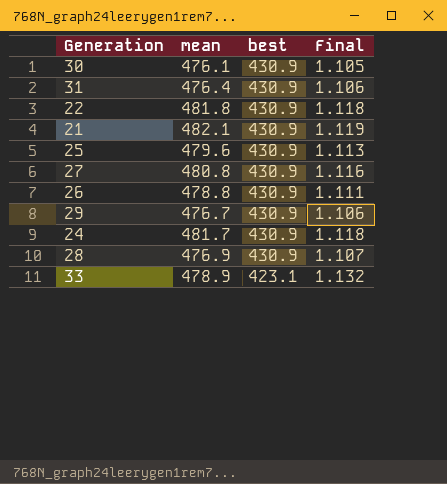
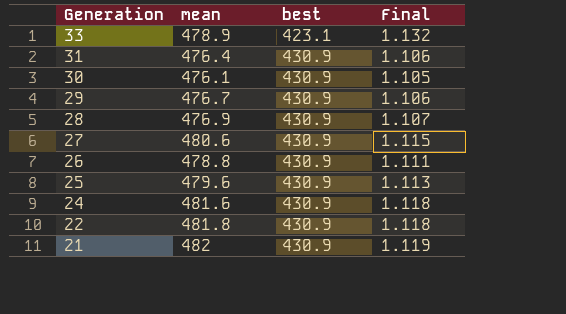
row order: best descending -> Generation descending
27 | mean: 480.8 -> 480.6
27 | Final: 1.116 -> 1.115
24 | mean: 481.7 -> 481.6
21 | mean: 482.1 -> 482

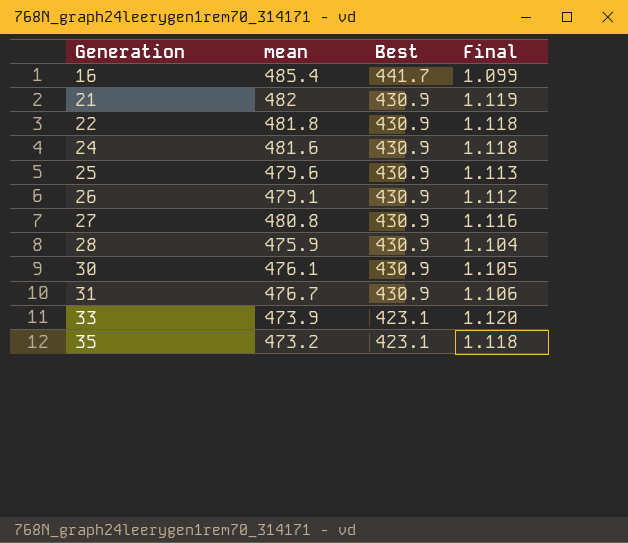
row order: Generation descending -> Generation ascending
column name: best -> Best
row 29: 476.7 | 430.9 | 1.106 -> none
row 16: none -> 485.4 | 441.7 | 1.099
26 | mean: 478.8 -> 479.1
26 | Final: 1.111 -> 1.112
27 | mean: 480.6 -> 480.8
27 | Final: 1.115 -> 1.116
28 | mean: 476.9 -> 475.9
28 | Final: 1.107 -> 1.104
31 | mean: 476.4 -> 476.7
33 | mean: 478.9 -> 473.9
33 | Final: 1.132 -> 1.120
row 35: none -> 473.2 | 423.1 | 1.118

